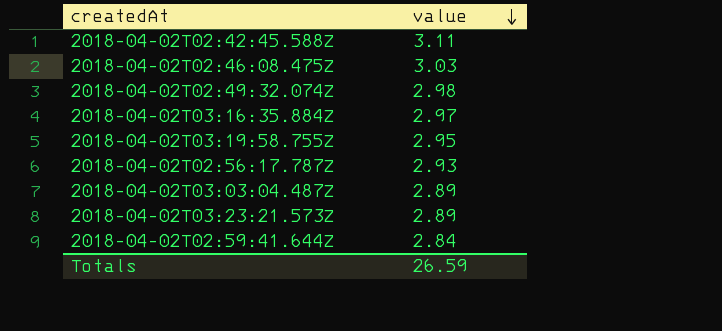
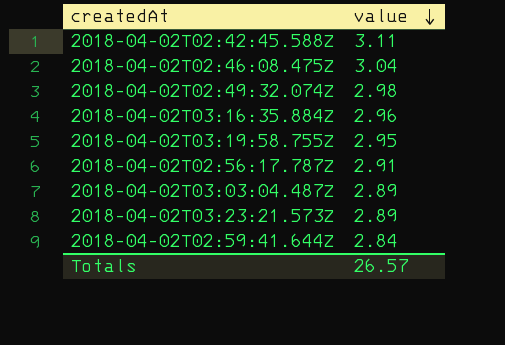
2018-04-02T02:46:08.475Z | value: 3.03 -> 3.04
2018-04-02T03:16:35.884Z | value: 2.97 -> 2.96
2018-04-02T02:56:17.787Z | value: 2.93 -> 2.91
Totals | value: 26.59 -> 26.57

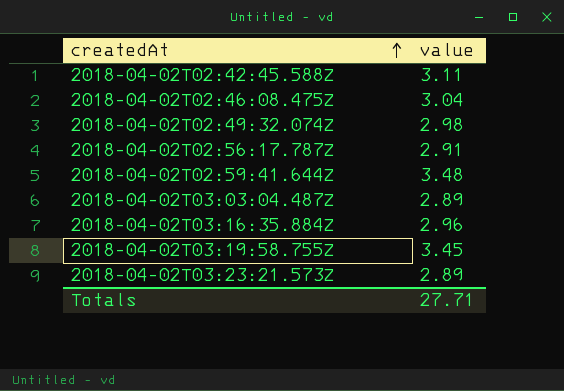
row order: value descending -> createdAt ascending
2018-04-02T02:59:41.644Z | value: 2.84 -> 3.48
2018-04-02T03:19:58.755Z | value: 2.95 -> 3.45
Totals | value: 26.57 -> 27.71

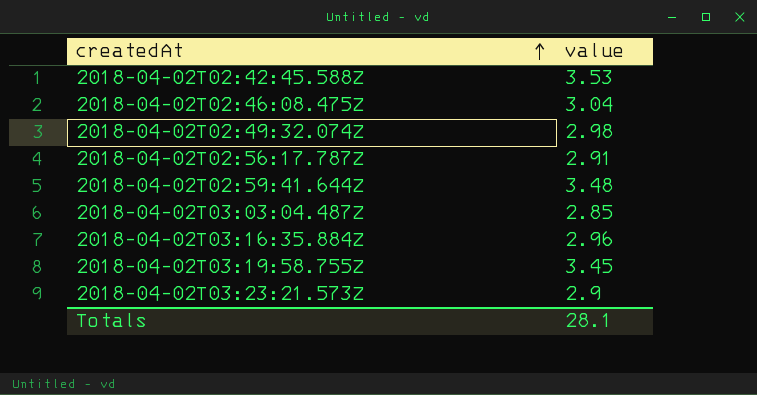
2018-04-02T02:42:45.588Z | value: 3.11 -> 3.53
2018-04-02T03:03:04.487Z | value: 2.89 -> 2.85
2018-04-02T03:23:21.573Z | value: 2.89 -> 2.9
Totals | value: 27.71 -> 28.1

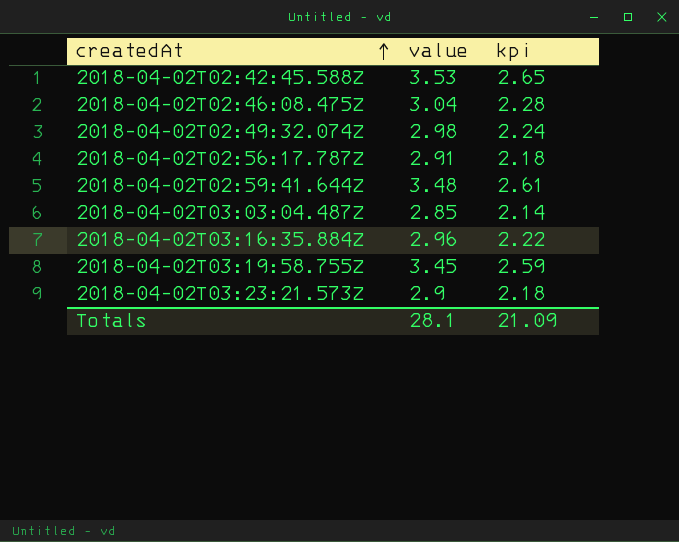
column kpi | formula: none -> [value] * 0.75

